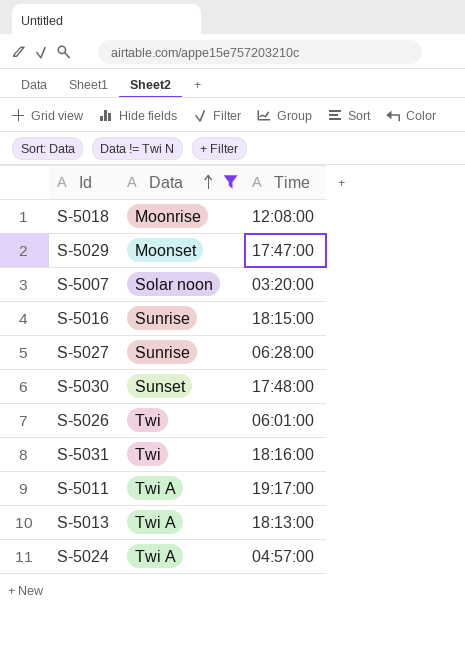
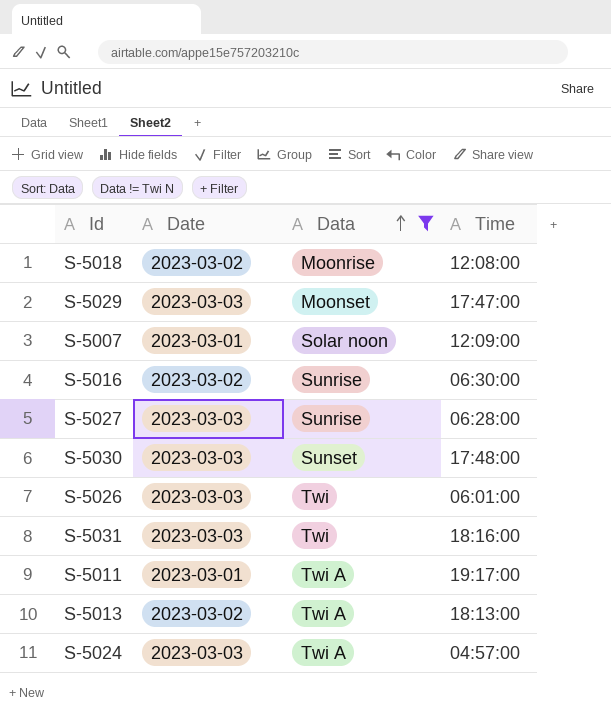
column Date | position: none -> 2
S-5007 | Time: 03:20:00 -> 12:09:00
S-5016 | Time: 18:15:00 -> 06:30:00

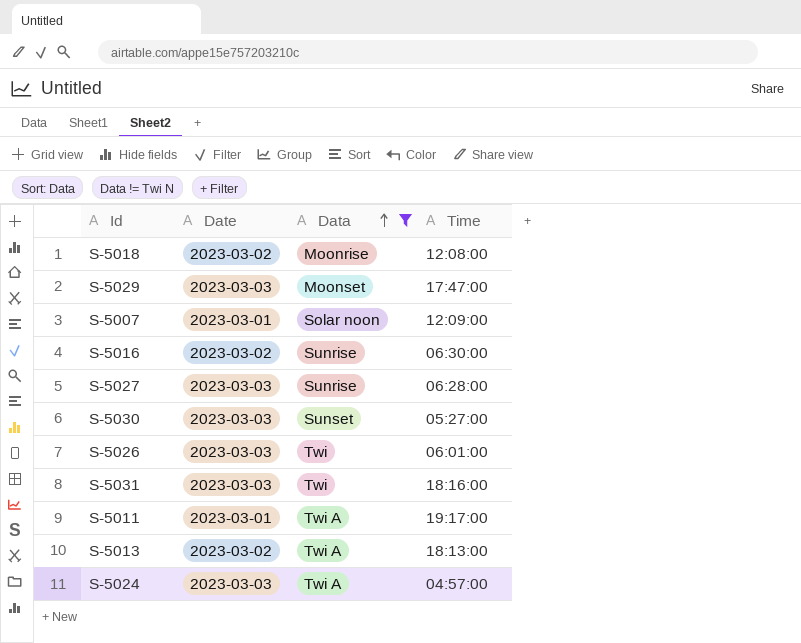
S-5030 | Time: 17:48:00 -> 05:27:00

